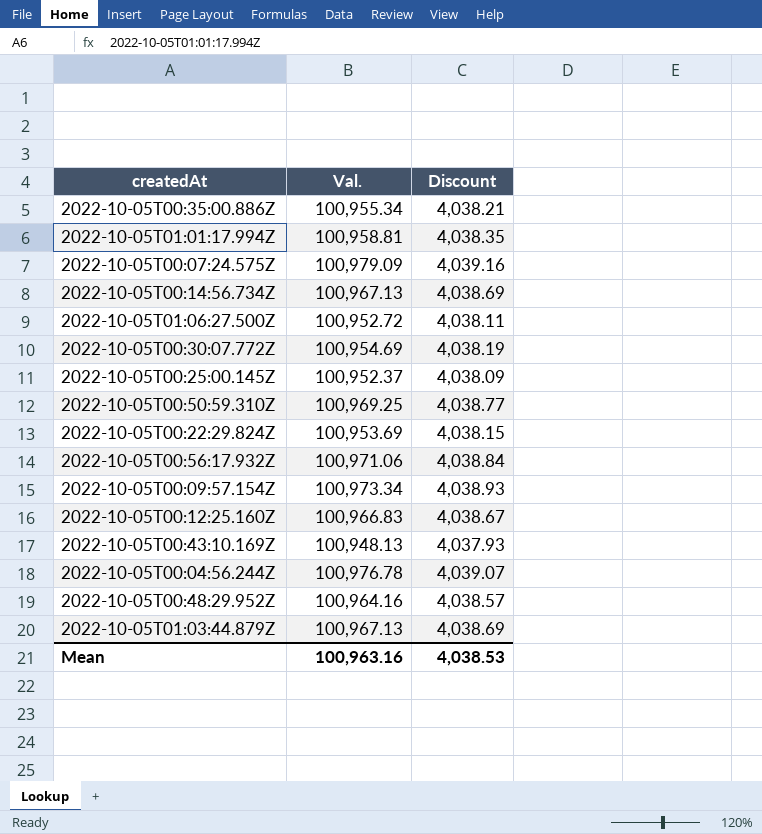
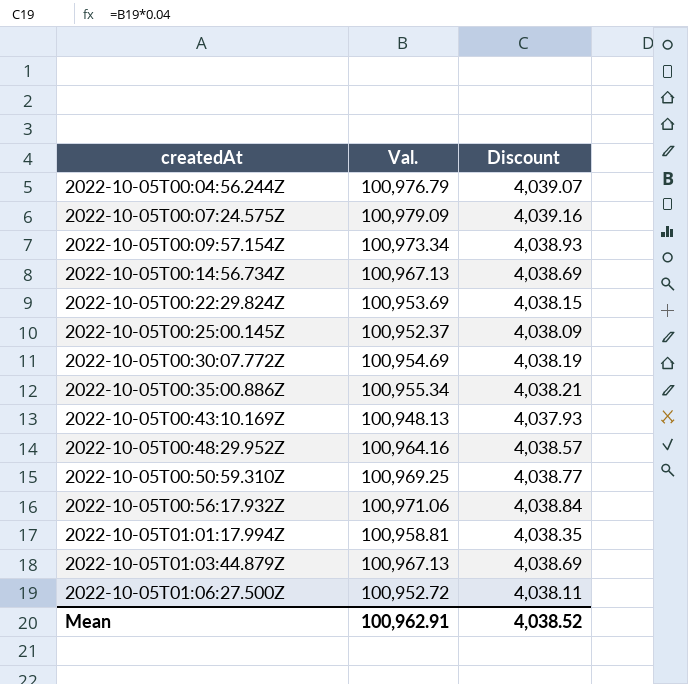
row order: none -> createdAt ascending
row 2022-10-05T00:12:25.160Z: 100,966.83 | 4,038.67 -> none
2022-10-05T00:04:56.244Z | Val.: 100,976.78 -> 100,976.79
Mean | Val.: 100,963.16 -> 100,962.91
Mean | Discount: 4,038.53 -> 4,038.52

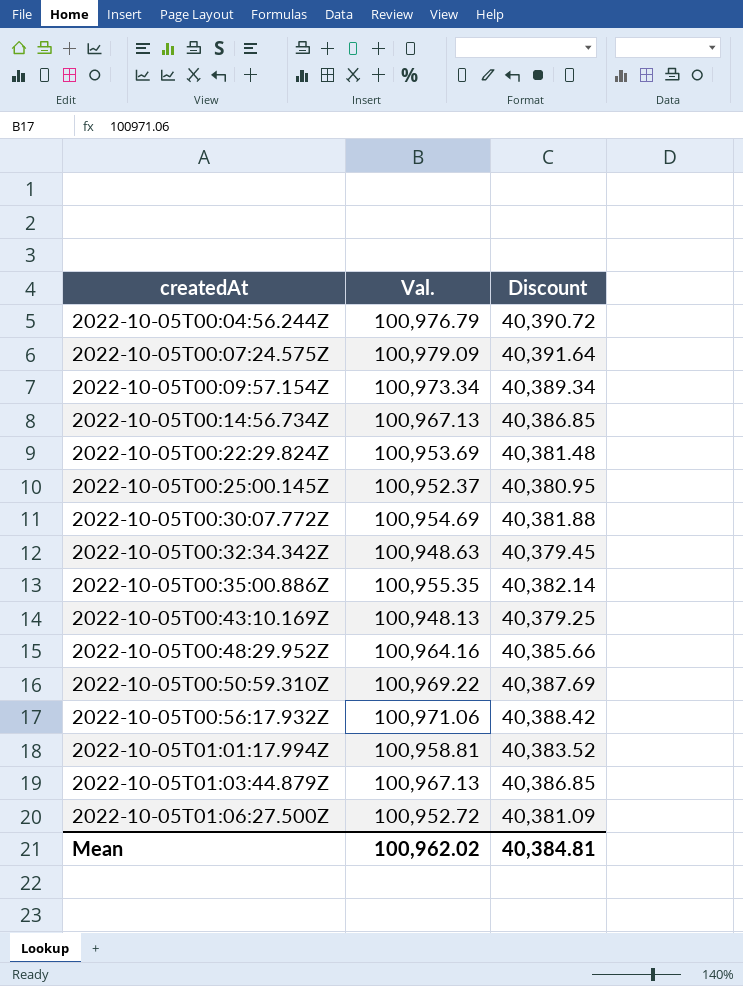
column Discount | formula: [Val.] * 0.04 -> [Val.] * 0.4
row 2022-10-05T00:32:34.342Z: none -> 100,948.63 | 40,379.45
2022-10-05T00:35:00.886Z | Val.: 100,955.34 -> 100,955.35
2022-10-05T00:50:59.310Z | Val.: 100,969.25 -> 100,969.22
Mean | Val.: 100,962.91 -> 100,962.02
Mean | Discount: 4,038.52 -> 40,384.81

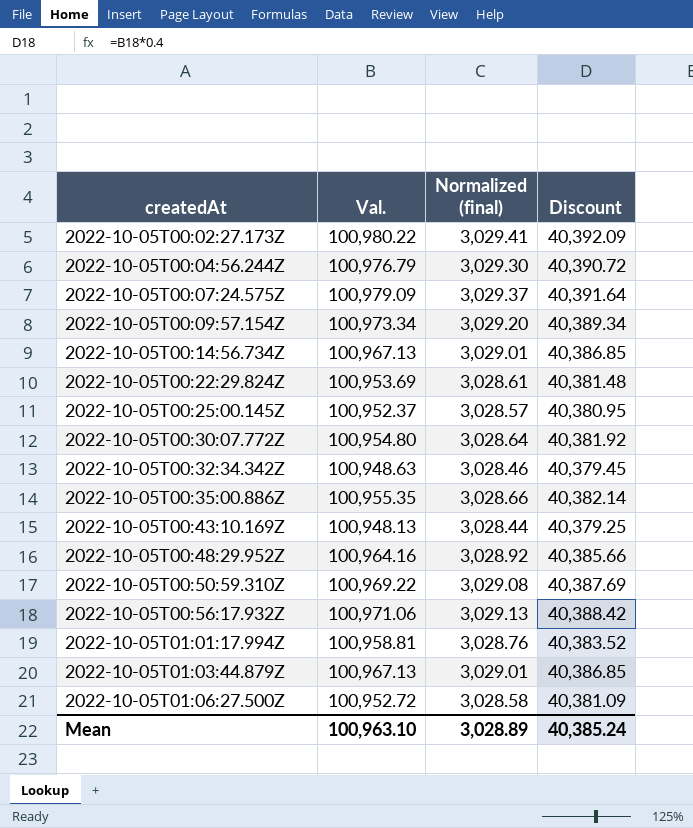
column Normalized (final) | formula: none -> [Val.] * 0.03
row 2022-10-05T00:02:27.173Z: none -> 100,980.22 | 3,029.41 | 40,392.09
2022-10-05T00:30:07.772Z | Val.: 100,954.69 -> 100,954.80
2022-10-05T00:30:07.772Z | Discount: 40,381.88 -> 40,381.92
Mean | Val.: 100,962.02 -> 100,963.10
Mean | Discount: 40,384.81 -> 40,385.24

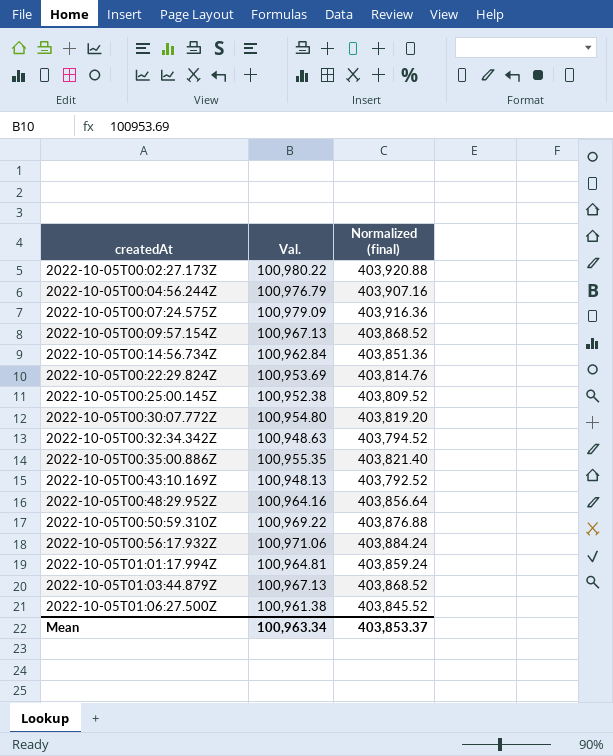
column Discount | formula: [Val.] * 0.4 -> none
column Normalized (final) | formula: [Val.] * 0.03 -> [Val.] * 4
2022-10-05T00:09:57.154Z | Val.: 100,973.34 -> 100,967.13
2022-10-05T00:14:56.734Z | Val.: 100,967.13 -> 100,962.84
2022-10-05T00:25:00.145Z | Val.: 100,952.37 -> 100,952.38
2022-10-05T01:01:17.994Z | Val.: 100,958.81 -> 100,964.81
2022-10-05T01:06:27.500Z | Val.: 100,952.72 -> 100,961.38
Mean | Val.: 100,963.10 -> 100,963.34
Mean | Normalized (final): 3,028.89 -> 403,853.37

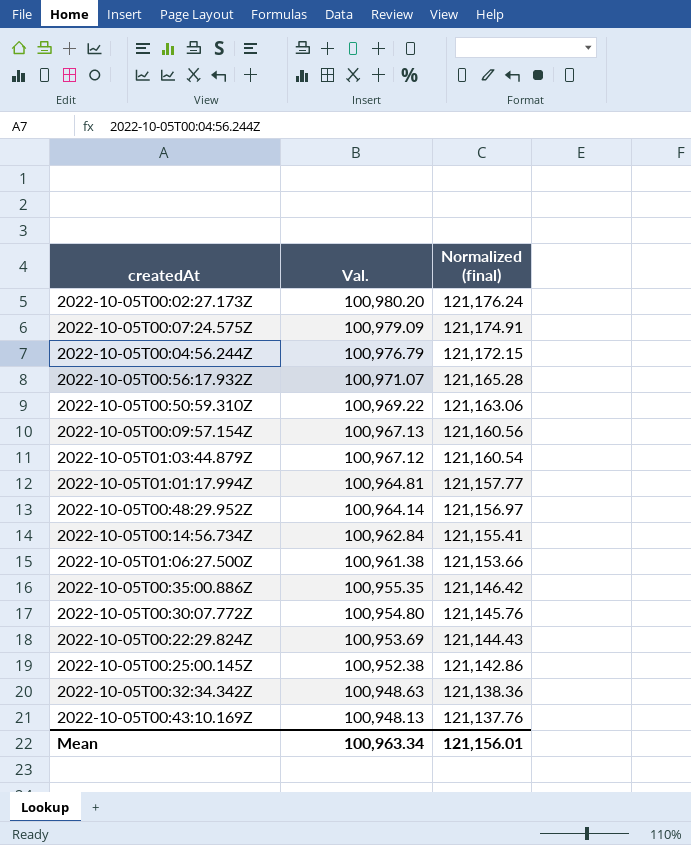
row order: createdAt ascending -> Val. descending
column Normalized (final) | formula: [Val.] * 4 -> [Val.] * 1.2
2022-10-05T00:02:27.173Z | Val.: 100,980.22 -> 100,980.20
2022-10-05T00:56:17.932Z | Val.: 100,971.06 -> 100,971.07
2022-10-05T01:03:44.879Z | Val.: 100,967.13 -> 100,967.12
2022-10-05T00:48:29.952Z | Val.: 100,964.16 -> 100,964.14
Mean | Normalized (final): 403,853.37 -> 121,156.01

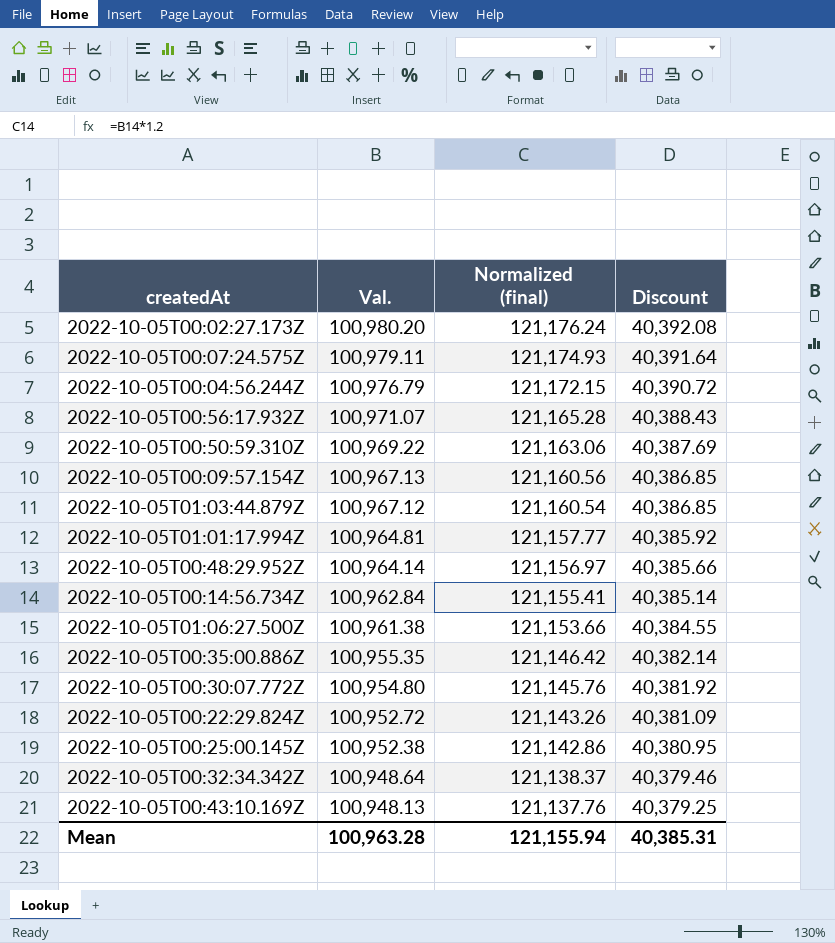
column Discount | formula: none -> [Val.] * 0.4
2022-10-05T00:07:24.575Z | Val.: 100,979.09 -> 100,979.11
2022-10-05T00:07:24.575Z | Normalized (final): 121,174.91 -> 121,174.93
2022-10-05T00:22:29.824Z | Val.: 100,953.69 -> 100,952.72
2022-10-05T00:22:29.824Z | Normalized (final): 121,144.43 -> 121,143.26
2022-10-05T00:32:34.342Z | Val.: 100,948.63 -> 100,948.64
2022-10-05T00:32:34.342Z | Normalized (final): 121,138.36 -> 121,138.37
Mean | Val.: 100,963.34 -> 100,963.28
Mean | Normalized (final): 121,156.01 -> 121,155.94

